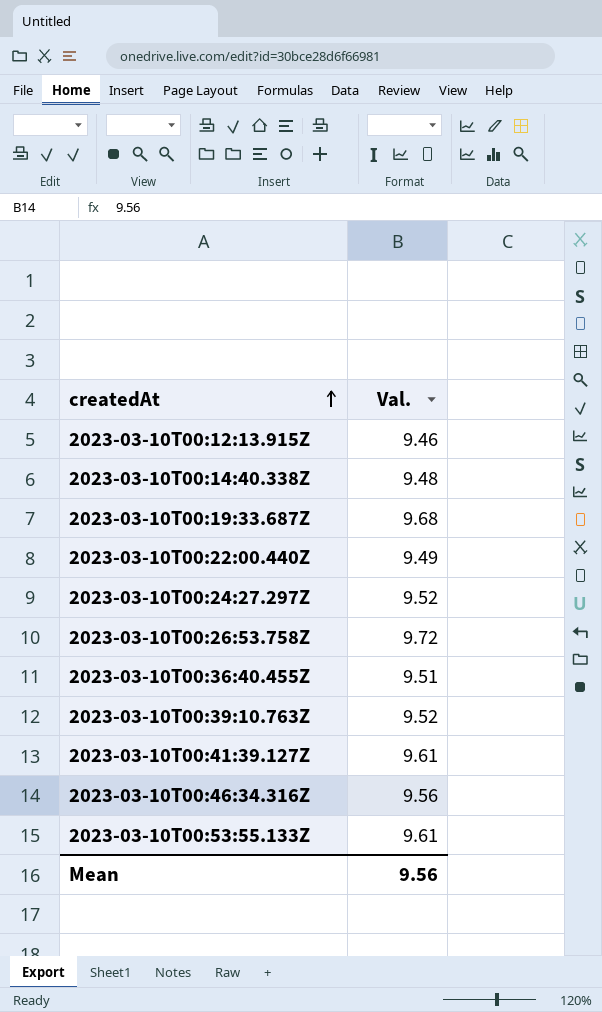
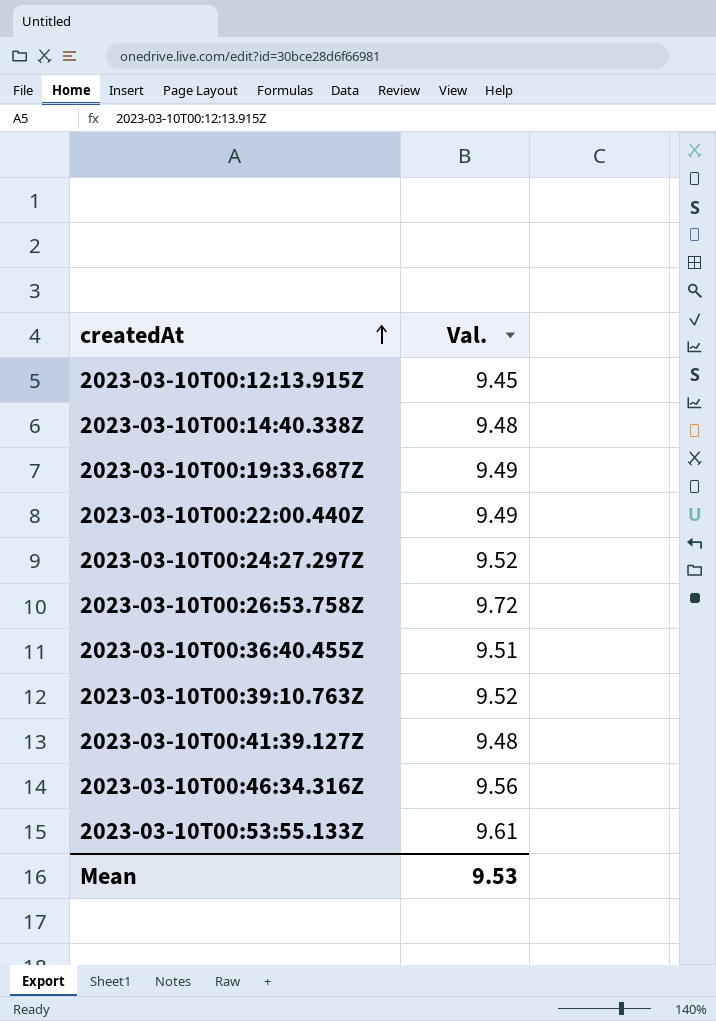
2023-03-10T00:12:13.915Z | Val.: 9.46 -> 9.45
2023-03-10T00:19:33.687Z | Val.: 9.68 -> 9.49
2023-03-10T00:41:39.127Z | Val.: 9.61 -> 9.48
Mean | Val.: 9.56 -> 9.53

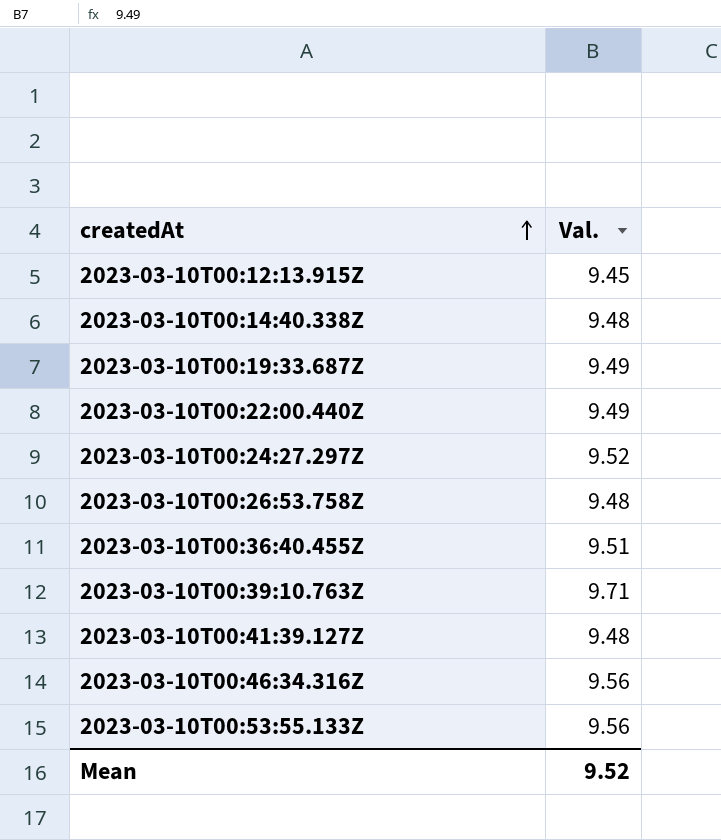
2023-03-10T00:26:53.758Z | Val.: 9.72 -> 9.48
2023-03-10T00:39:10.763Z | Val.: 9.52 -> 9.71
2023-03-10T00:53:55.133Z | Val.: 9.61 -> 9.56
Mean | Val.: 9.53 -> 9.52

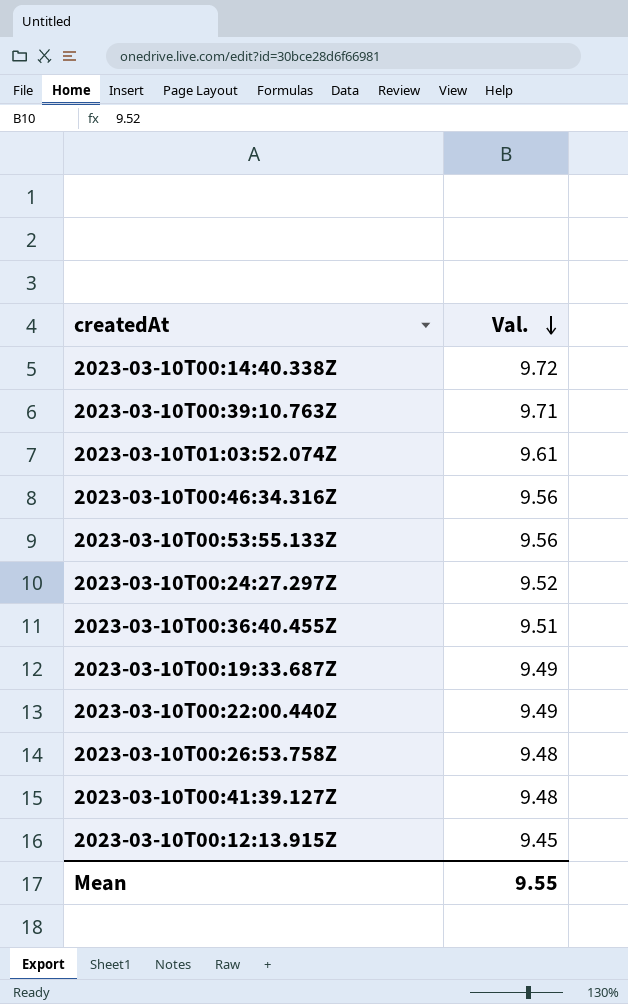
row order: createdAt ascending -> Val. descending
2023-03-10T00:14:40.338Z | Val.: 9.48 -> 9.72
row 2023-03-10T01:03:52.074Z: none -> 9.61
Mean | Val.: 9.52 -> 9.55

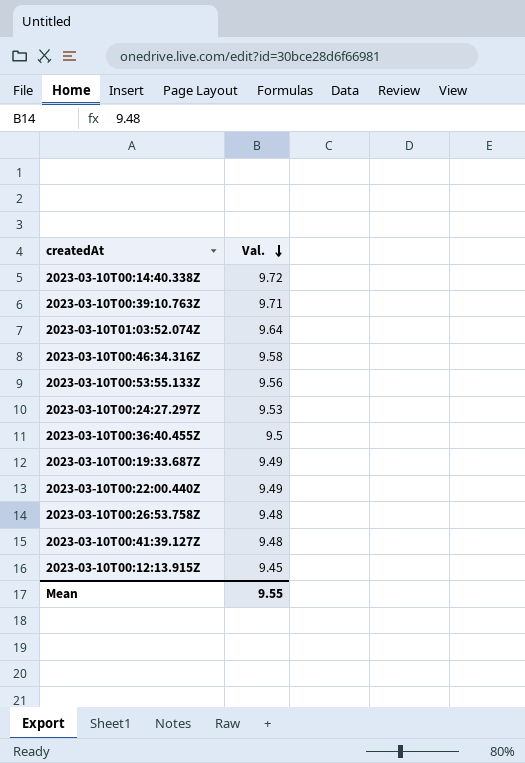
2023-03-10T01:03:52.074Z | Val.: 9.61 -> 9.64
2023-03-10T00:46:34.316Z | Val.: 9.56 -> 9.58
2023-03-10T00:24:27.297Z | Val.: 9.52 -> 9.53
2023-03-10T00:36:40.455Z | Val.: 9.51 -> 9.5

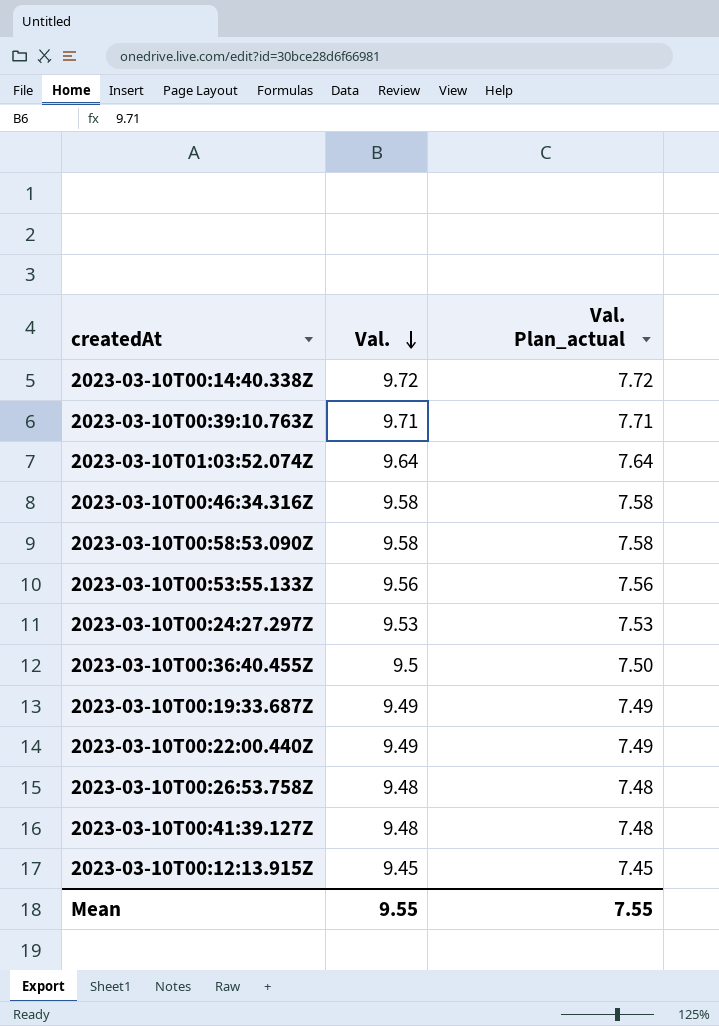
column Val. Plan_actual | formula: none -> [Val.] - 2
row 2023-03-10T00:58:53.090Z: none -> 9.58 | 7.58

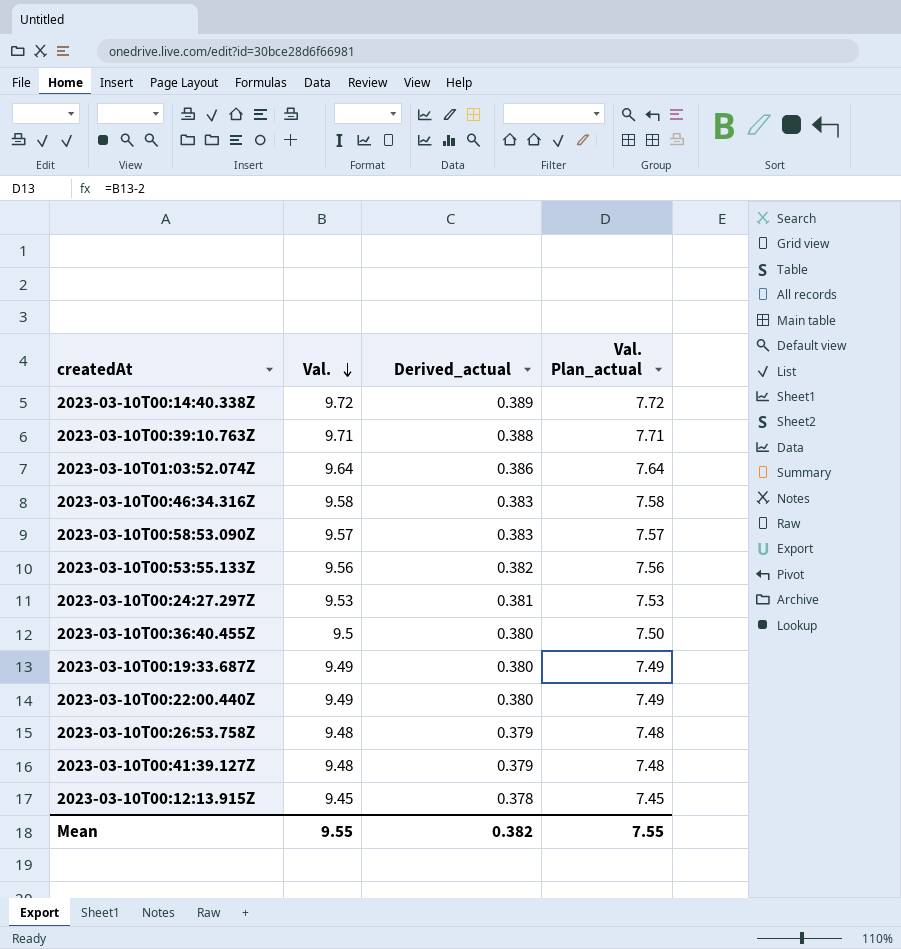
column Derived_actual | formula: none -> [Val.] * 0.04
2023-03-10T00:58:53.090Z | Val.: 9.58 -> 9.57
2023-03-10T00:58:53.090Z | Val. Plan_actual: 7.58 -> 7.57

